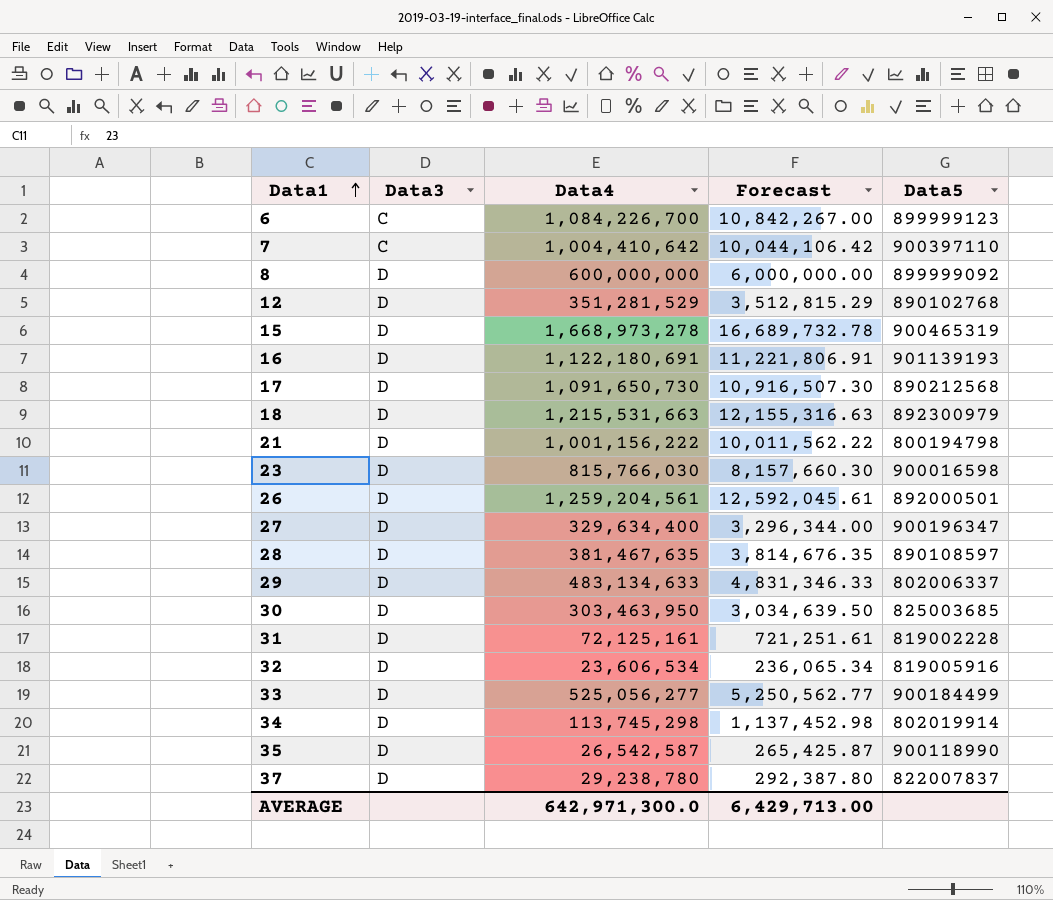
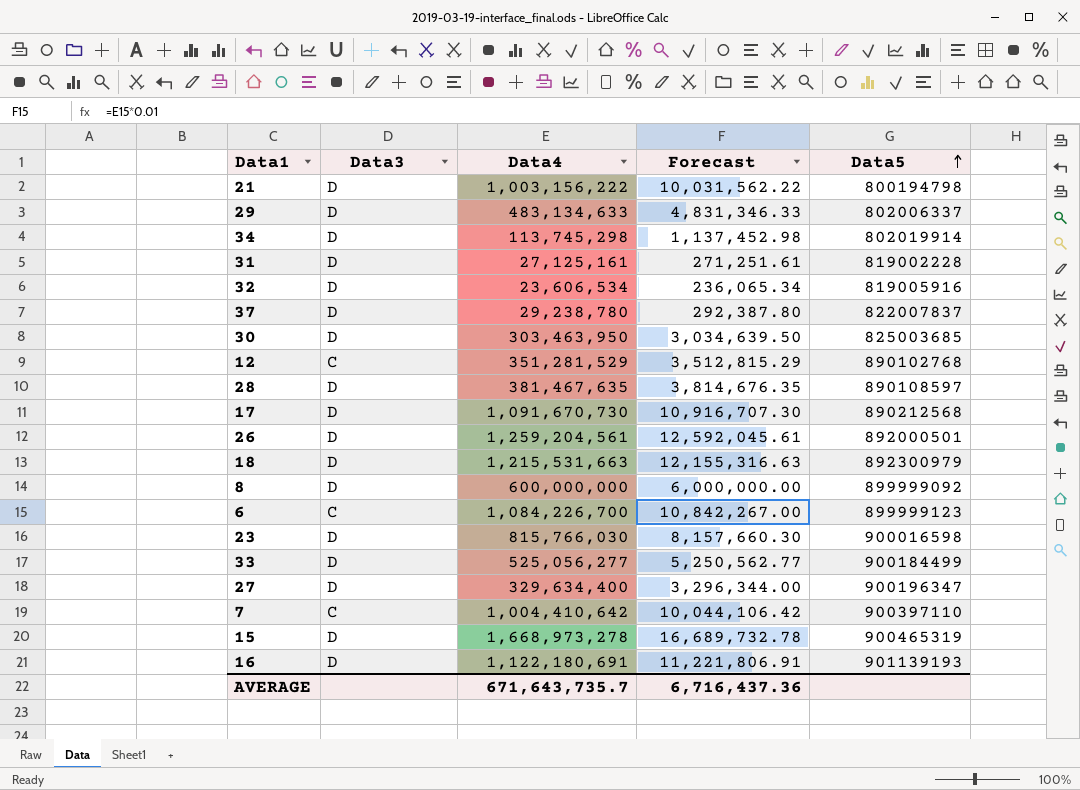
row order: Data1 ascending -> Data5 ascending
row 35: D | 26,542,587 | 265,425.87 | 900118990 -> none
21 | Data4: 1,001,156,222 -> 1,003,156,222
21 | Forecast: 10,011,562.22 -> 10,031,562.22
31 | Data4: 72,125,161 -> 27,125,161
31 | Forecast: 721,251.61 -> 271,251.61
12 | Data3: D -> C
17 | Data4: 1,091,650,730 -> 1,091,670,730
17 | Forecast: 10,916,507.30 -> 10,916,707.30
AVERAGE | Data4: 642,971,300.0 -> 671,643,735.7
AVERAGE | Forecast: 6,429,713.00 -> 6,716,437.36

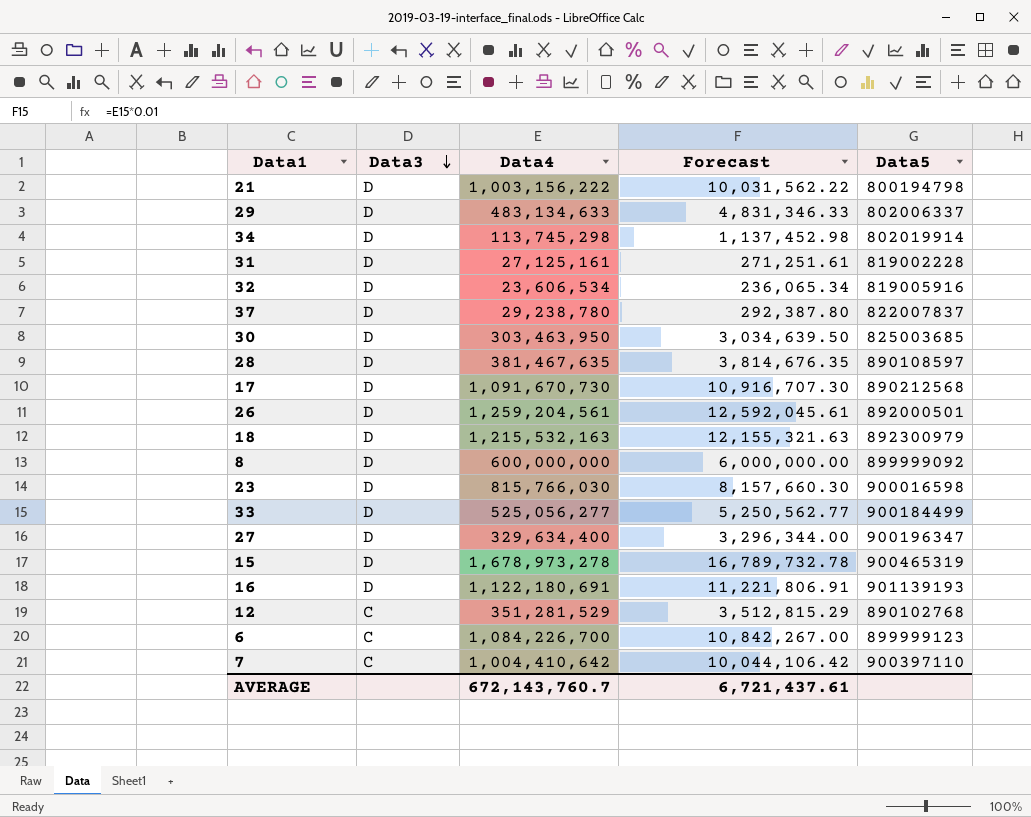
row order: Data5 ascending -> Data3 descending
18 | Data4: 1,215,531,663 -> 1,215,532,163
18 | Forecast: 12,155,316.63 -> 12,155,321.63
15 | Data4: 1,668,973,278 -> 1,678,973,278
15 | Forecast: 16,689,732.78 -> 16,789,732.78
AVERAGE | Data4: 671,643,735.7 -> 672,143,760.7
AVERAGE | Forecast: 6,716,437.36 -> 6,721,437.61

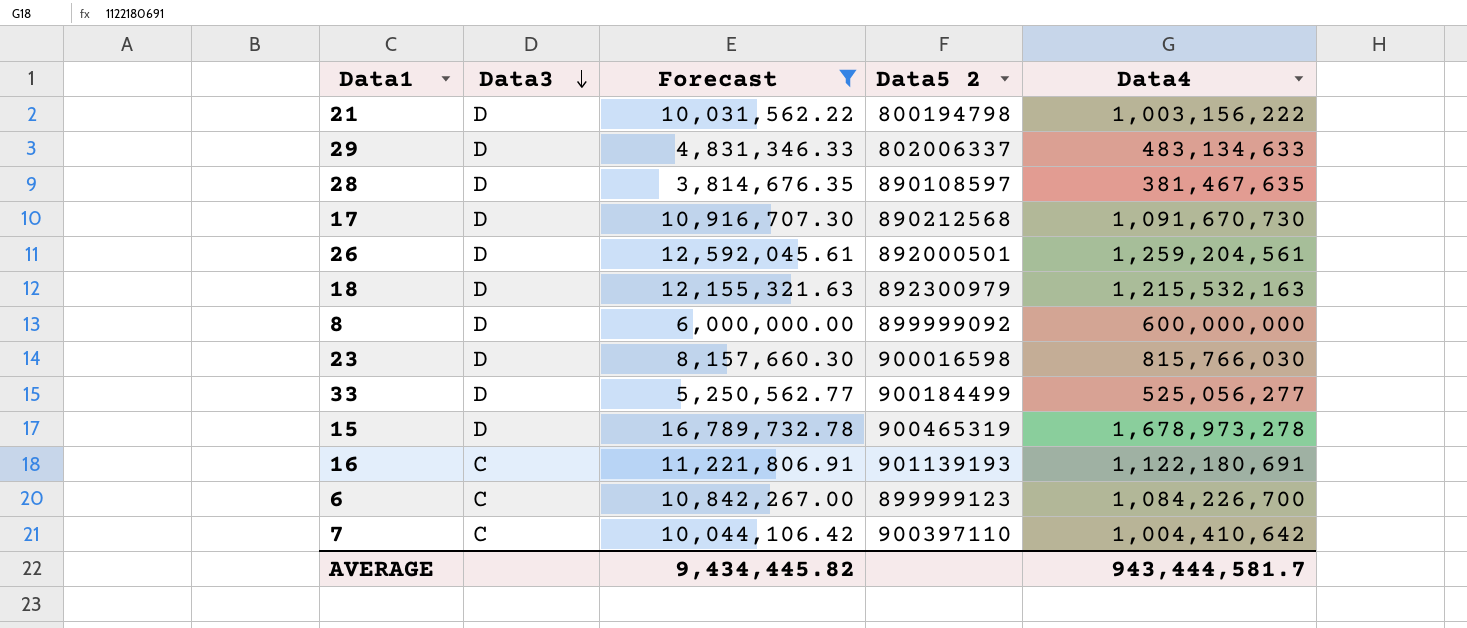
filter: none -> Forecast >= 3,814,676.35
column name: Data5 -> Data5 2
column Data4 | position: 3 -> 5
16 | Data3: D -> C
AVERAGE | Forecast: 6,721,437.61 -> 9,434,445.82
AVERAGE | Data4: 672,143,760.7 -> 943,444,581.7

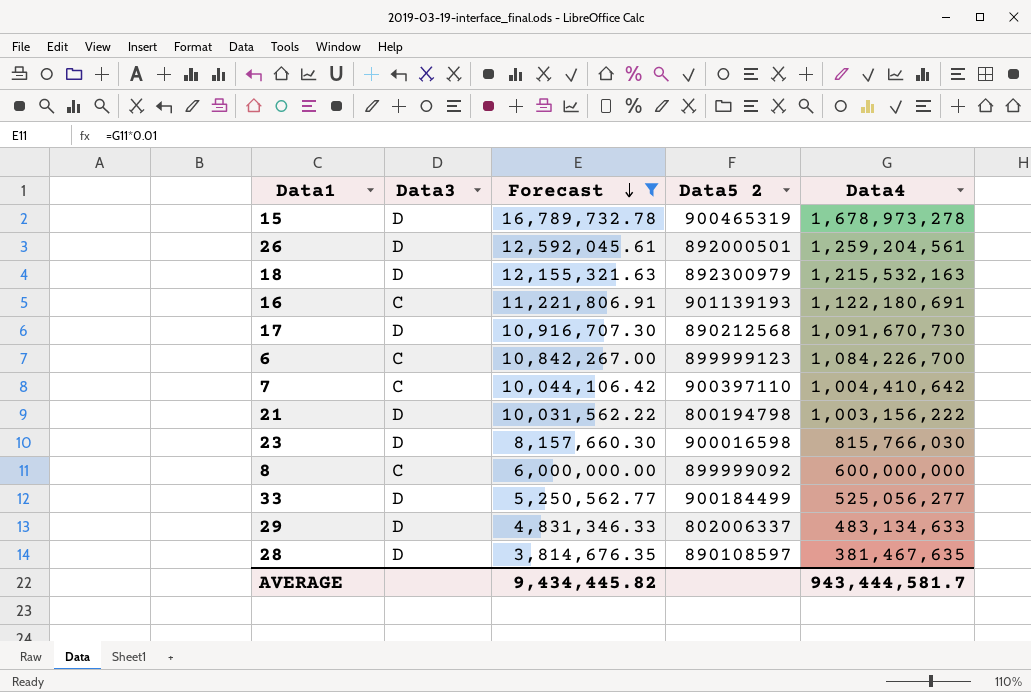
row order: Data3 descending -> Forecast descending
8 | Data3: D -> C

